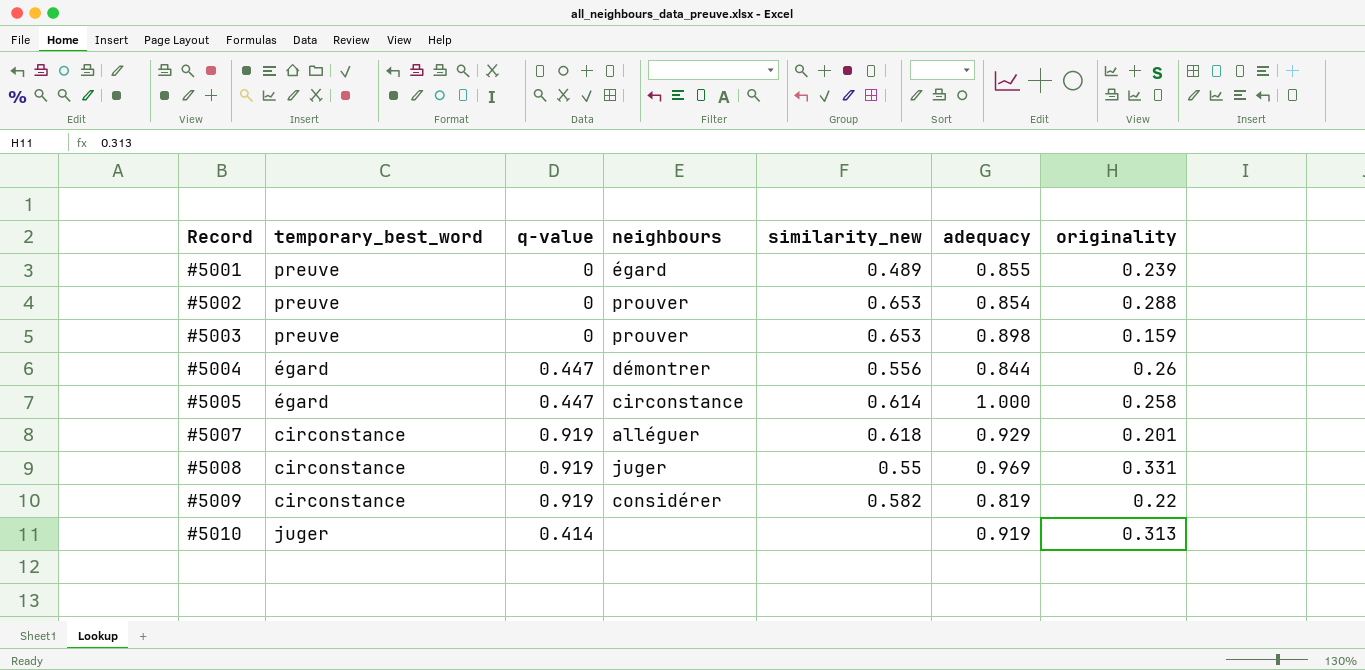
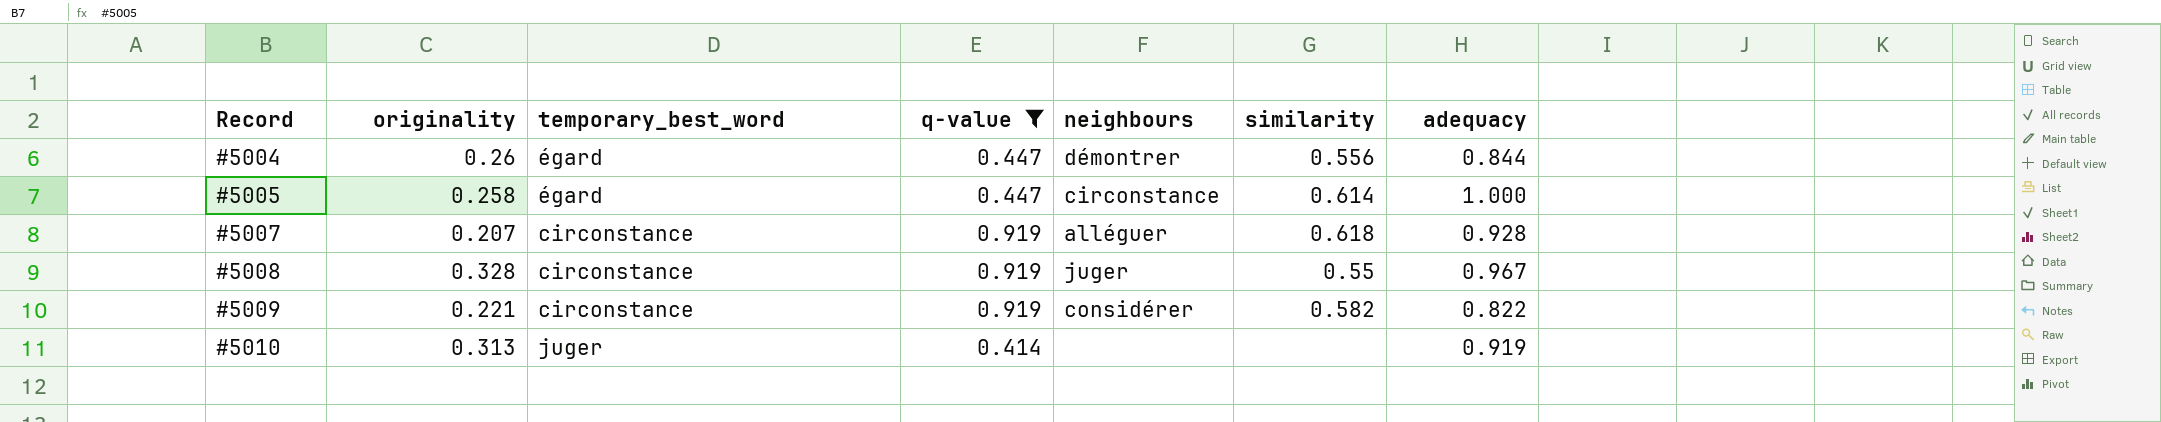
filter: none -> q-value != 0
column originality | position: 7 -> 2
column name: similarity_new -> similarity
#5007 | originality: 0.201 -> 0.207
#5007 | adequacy: 0.929 -> 0.928
#5008 | originality: 0.331 -> 0.328
#5008 | adequacy: 0.969 -> 0.967
#5009 | originality: 0.22 -> 0.221
#5009 | adequacy: 0.819 -> 0.822

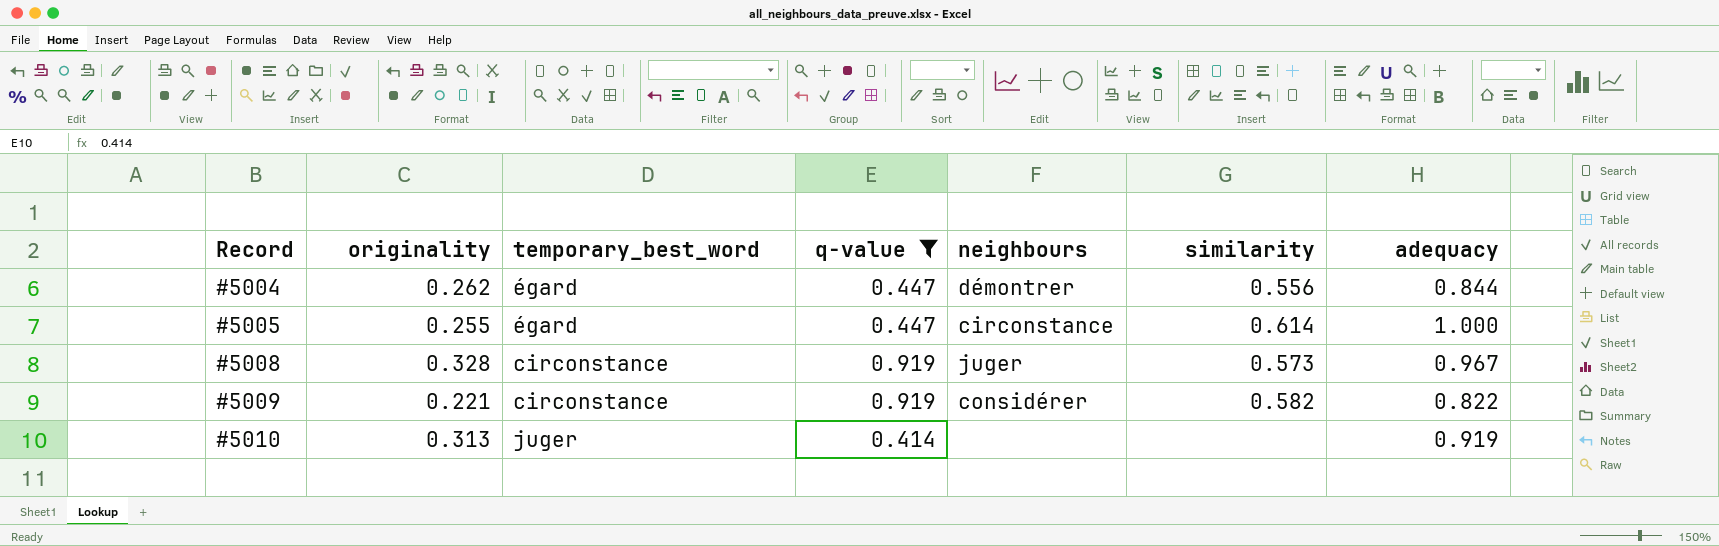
row #5007: 0.207 | circonstance | 0.919 | alléguer | 0.618 | 0.928 -> none
#5004 | originality: 0.26 -> 0.262
#5005 | originality: 0.258 -> 0.255
#5008 | similarity: 0.55 -> 0.573

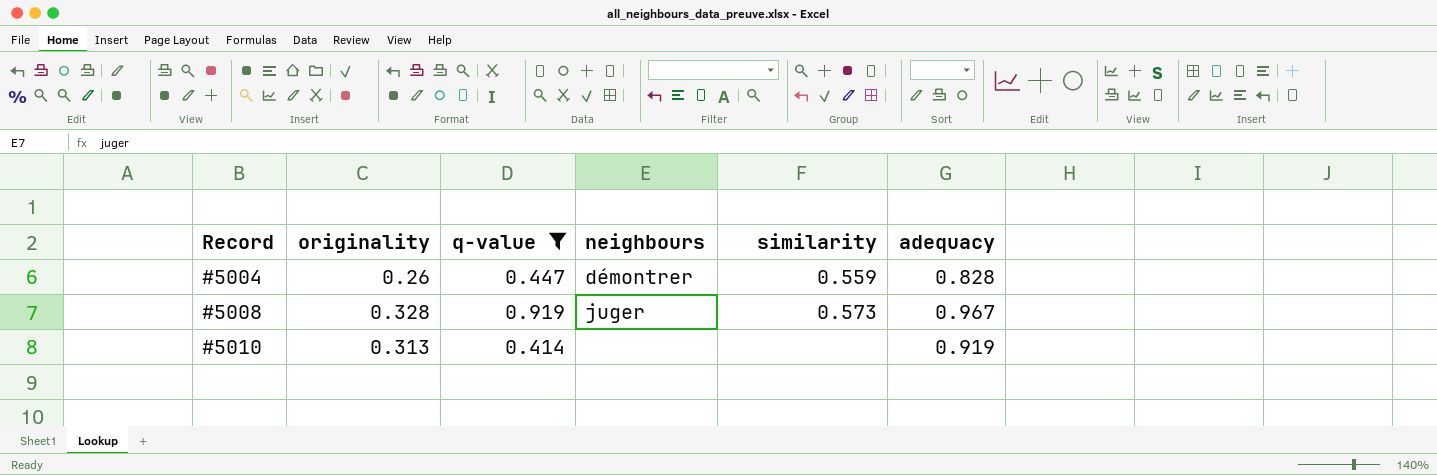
column temporary_best_word | position: 3 -> none
row #5005: 0.255 | égard | 0.447 | circonstance | 0.614 | 1.000 -> none
row #5009: 0.221 | circonstance | 0.919 | considérer | 0.582 | 0.822 -> none
#5004 | originality: 0.262 -> 0.26
#5004 | similarity: 0.556 -> 0.559
#5004 | adequacy: 0.844 -> 0.828

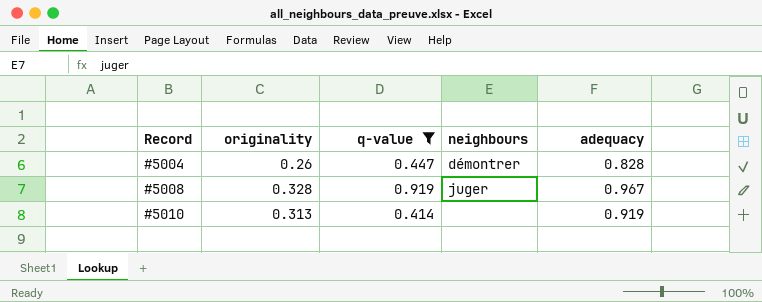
column similarity | position: 5 -> none

